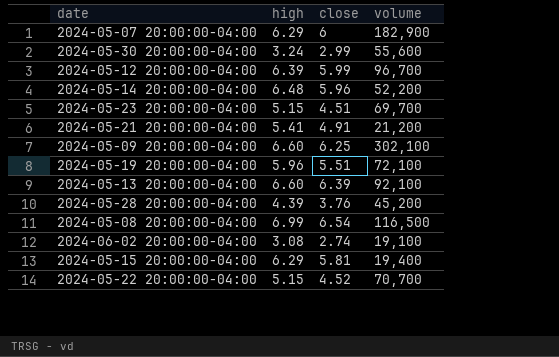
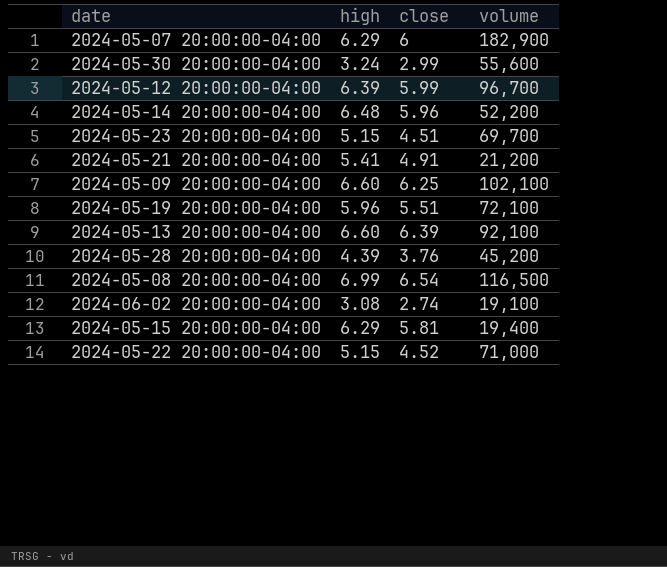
2024-05-09 20:00:00-04:00 | volume: 302,100 -> 102,100
2024-05-22 20:00:00-04:00 | volume: 70,700 -> 71,000

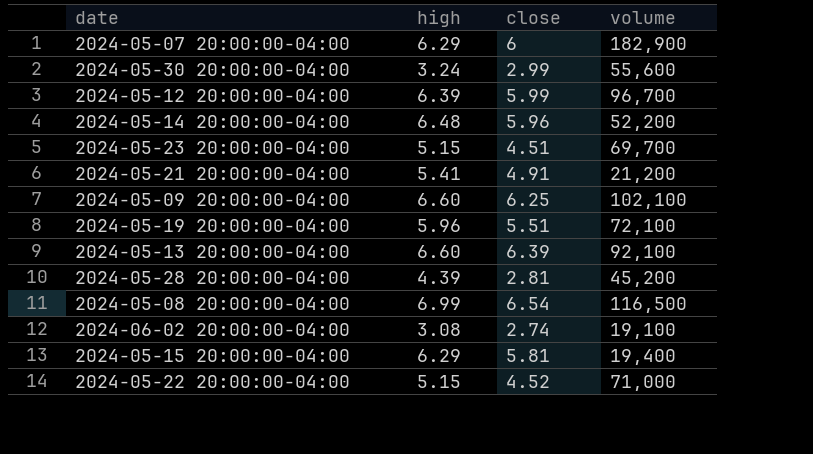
2024-05-28 20:00:00-04:00 | close: 3.76 -> 2.81

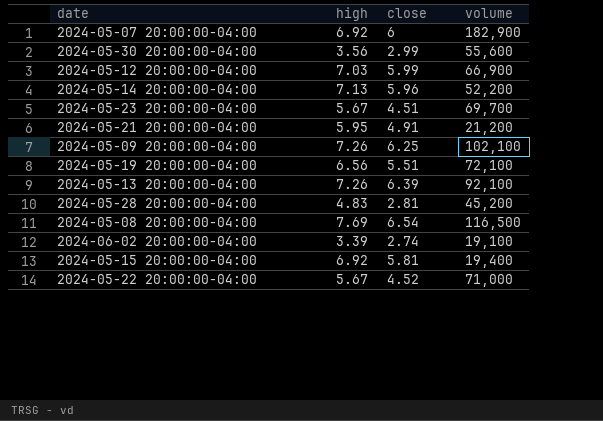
2024-05-07 20:00:00-04:00 | high: 6.29 -> 6.92
2024-05-30 20:00:00-04:00 | high: 3.24 -> 3.56
2024-05-12 20:00:00-04:00 | high: 6.39 -> 7.03
2024-05-12 20:00:00-04:00 | volume: 96,700 -> 66,900
2024-05-14 20:00:00-04:00 | high: 6.48 -> 7.13
2024-05-23 20:00:00-04:00 | high: 5.15 -> 5.67
2024-05-21 20:00:00-04:00 | high: 5.41 -> 5.95
2024-05-09 20:00:00-04:00 | high: 6.60 -> 7.26
2024-05-19 20:00:00-04:00 | high: 5.96 -> 6.56
2024-05-13 20:00:00-04:00 | high: 6.60 -> 7.26
2024-05-28 20:00:00-04:00 | high: 4.39 -> 4.83
2024-05-08 20:00:00-04:00 | high: 6.99 -> 7.69
2024-06-02 20:00:00-04:00 | high: 3.08 -> 3.39
2024-05-15 20:00:00-04:00 | high: 6.29 -> 6.92
2024-05-22 20:00:00-04:00 | high: 5.15 -> 5.67

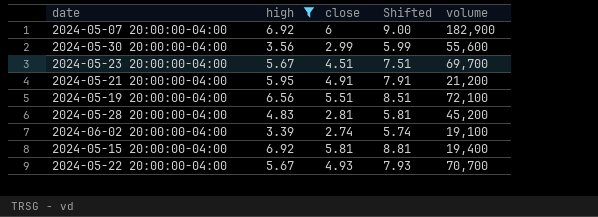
filter: none -> high <= 6.92
column Shifted | formula: none -> [close] + 3
2024-05-22 20:00:00-04:00 | close: 4.52 -> 4.93
2024-05-22 20:00:00-04:00 | volume: 71,000 -> 70,700

